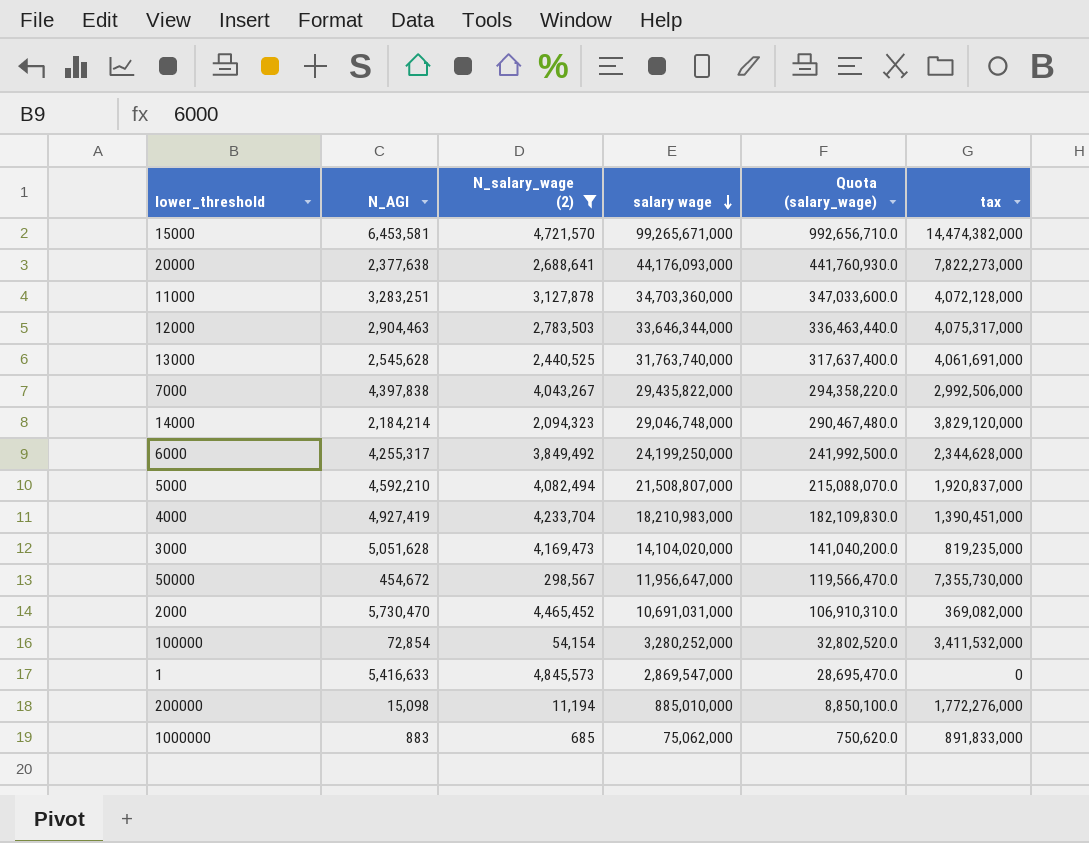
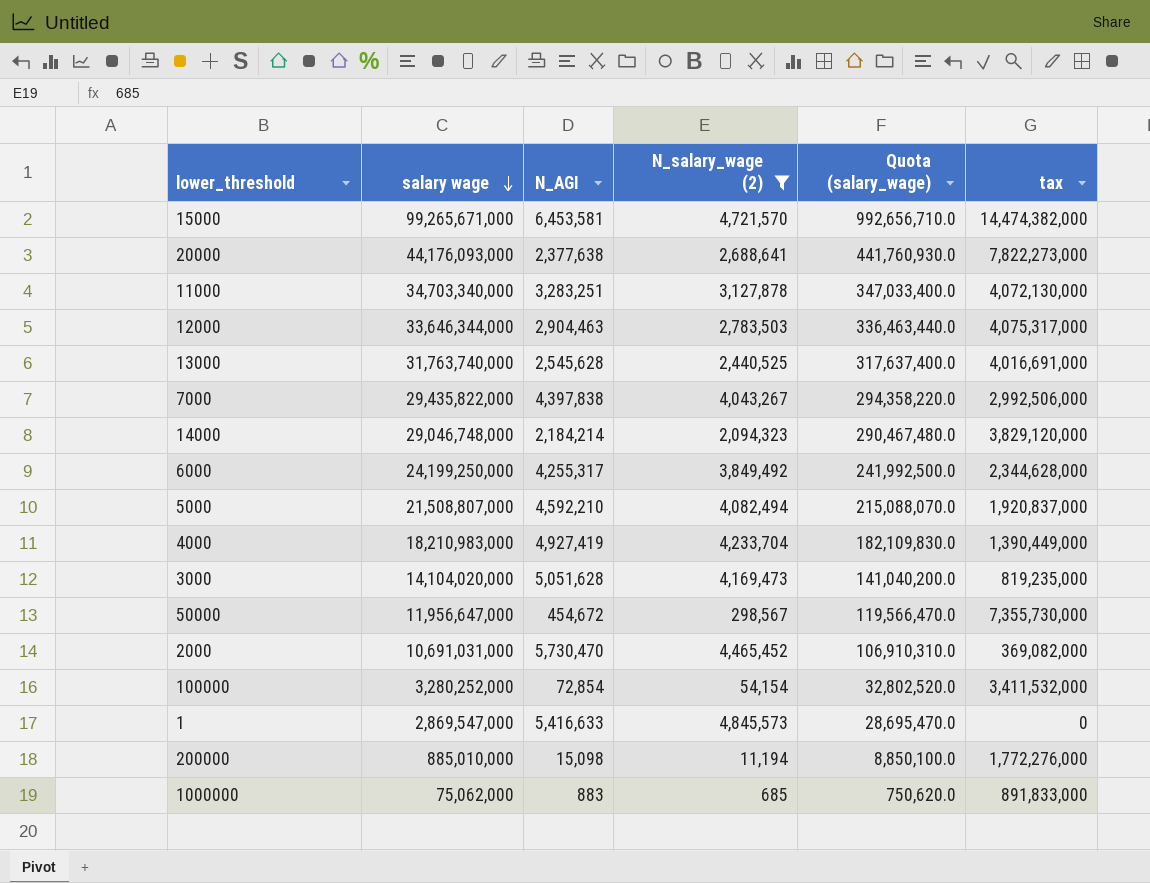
column salary wage | position: 4 -> 2
11000 | salary wage: 34,703,360,000 -> 34,703,340,000
11000 | Quota (salary_wage): 347,033,600.0 -> 347,033,400.0
11000 | tax: 4,072,128,000 -> 4,072,130,000
13000 | tax: 4,061,691,000 -> 4,016,691,000
4000 | tax: 1,390,451,000 -> 1,390,449,000

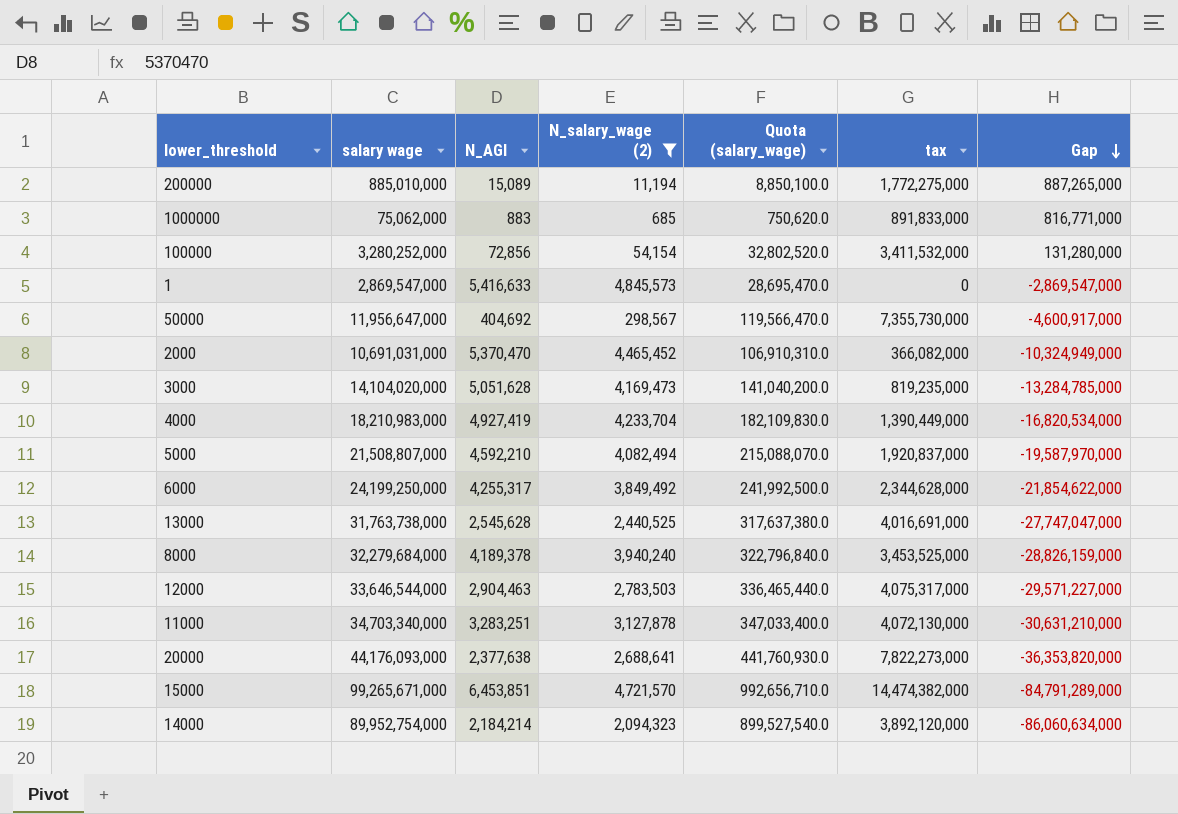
row order: salary wage descending -> Gap descending
column Gap | formula: none -> [tax] - [salary wage]
row 7000: 29,435,822,000 | 4,397,838 | 4,043,267 | 294,358,220.0 | 2,992,506,000 -> none
200000 | N_AGI: 15,098 -> 15,089
200000 | tax: 1,772,276,000 -> 1,772,275,000
100000 | N_AGI: 72,854 -> 72,856
50000 | N_AGI: 454,672 -> 404,692
2000 | N_AGI: 5,730,470 -> 5,370,470
2000 | tax: 369,082,000 -> 366,082,000
13000 | salary wage: 31,763,740,000 -> 31,763,738,000
13000 | Quota (salary_wage): 317,637,400.0 -> 317,637,380.0
row 8000: none -> 32,279,684,000 | 4,189,378 | 3,940,240 | 322,796,840.0 | 3,453,525,000 | -28,826,159,000
12000 | salary wage: 33,646,344,000 -> 33,646,544,000
12000 | Quota (salary_wage): 336,463,440.0 -> 336,465,440.0
15000 | N_AGI: 6,453,581 -> 6,453,851
14000 | salary wage: 29,046,748,000 -> 89,952,754,000
14000 | Quota (salary_wage): 290,467,480.0 -> 899,527,540.0
14000 | tax: 3,829,120,000 -> 3,892,120,000

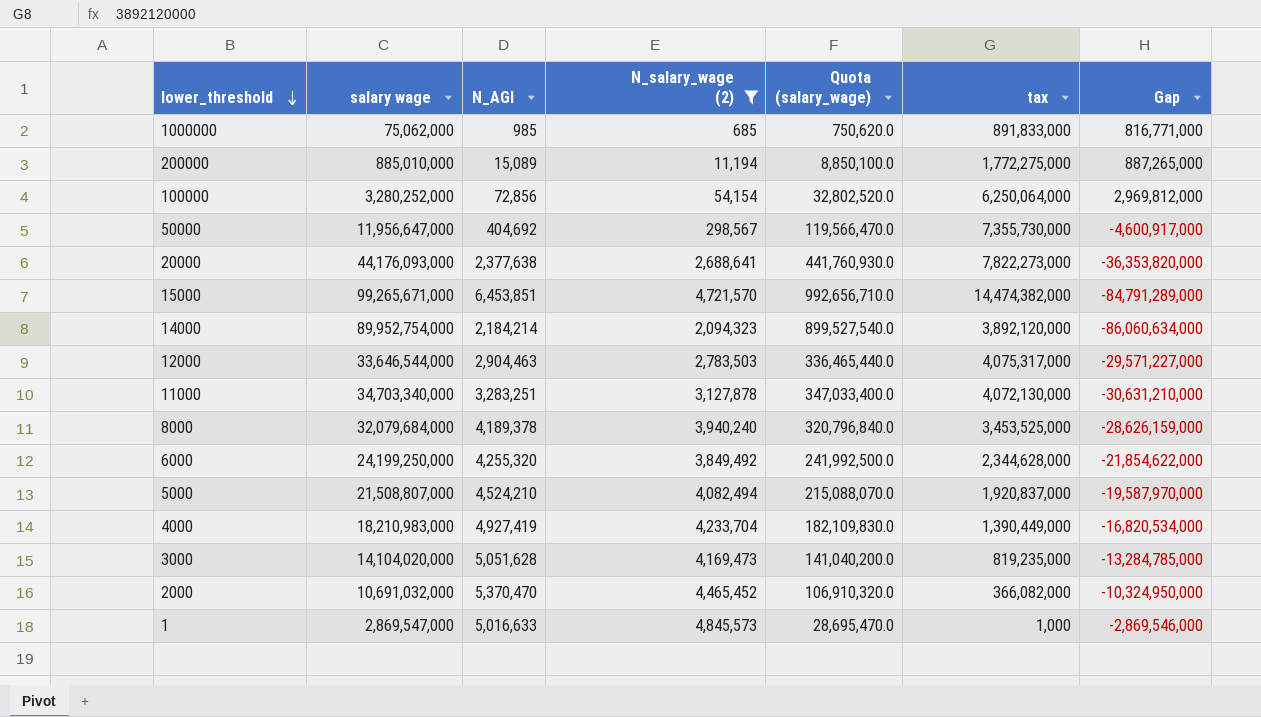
row order: Gap descending -> lower_threshold descending
row 13000: 31,763,738,000 | 2,545,628 | 2,440,525 | 317,637,380.0 | 4,016,691,000 | -27,747,047,000 -> none
1000000 | N_AGI: 883 -> 985
100000 | tax: 3,411,532,000 -> 6,250,064,000
100000 | Gap: 131,280,000 -> 2,969,812,000
8000 | salary wage: 32,279,684,000 -> 32,079,684,000
8000 | Quota (salary_wage): 322,796,840.0 -> 320,796,840.0
8000 | Gap: -28,826,159,000 -> -28,626,159,000
6000 | N_AGI: 4,255,317 -> 4,255,320
5000 | N_AGI: 4,592,210 -> 4,524,210
2000 | salary wage: 10,691,031,000 -> 10,691,032,000
2000 | Quota (salary_wage): 106,910,310.0 -> 106,910,320.0
2000 | Gap: -10,324,949,000 -> -10,324,950,000
1 | N_AGI: 5,416,633 -> 5,016,633
1 | tax: 0 -> 1,000
1 | Gap: -2,869,547,000 -> -2,869,546,000

